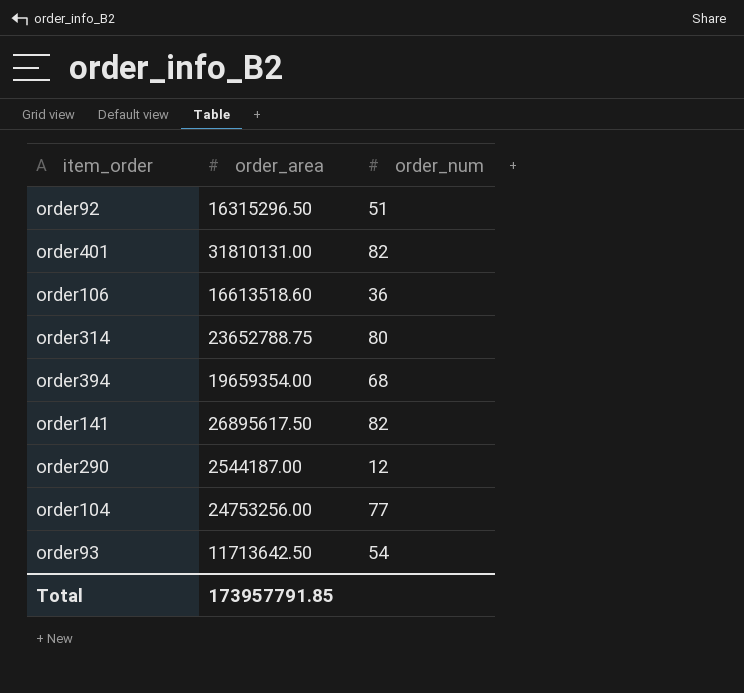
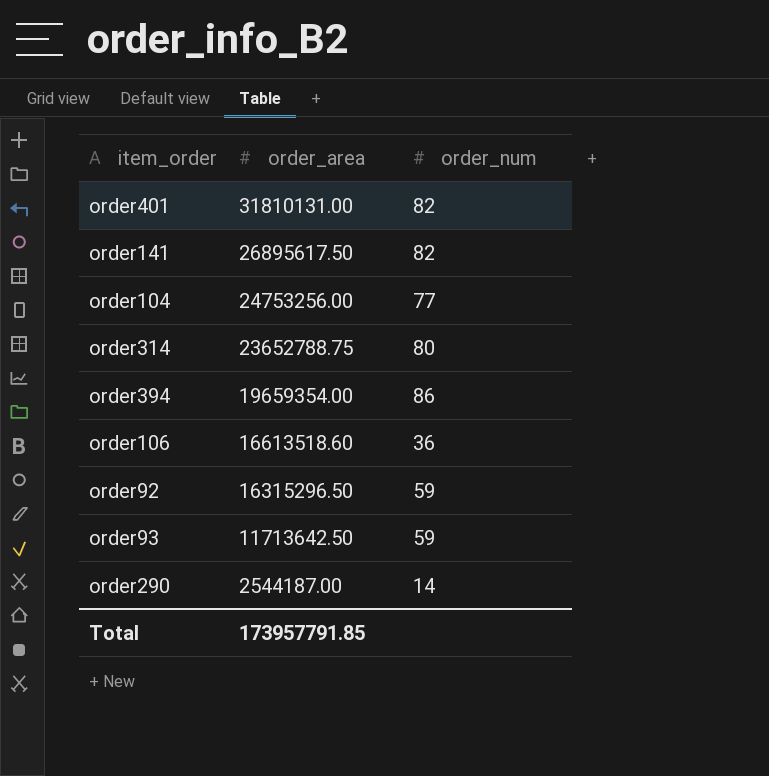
row order: none -> order_area descending
order394 | order_num: 68 -> 86
order92 | order_num: 51 -> 59
order93 | order_num: 54 -> 59
order290 | order_num: 12 -> 14

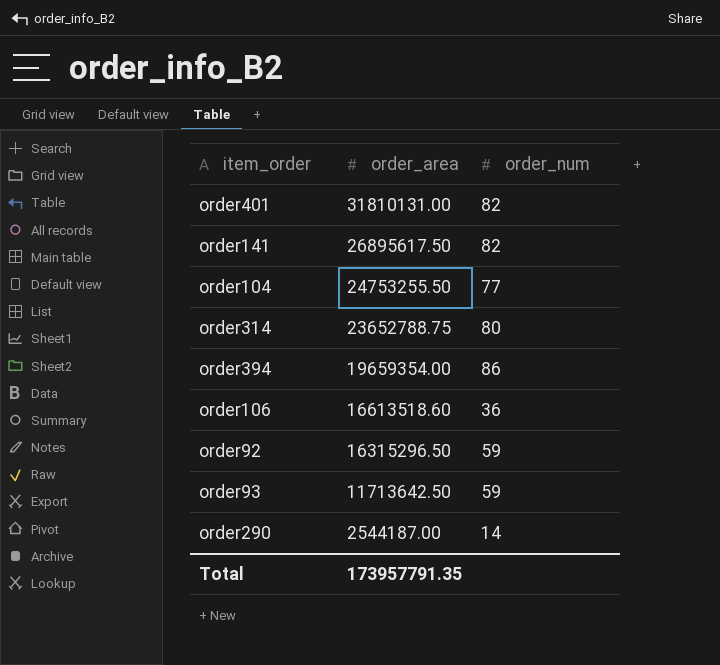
order104 | order_area: 24753256.00 -> 24753255.50
Total | order_area: 173957791.85 -> 173957791.35

